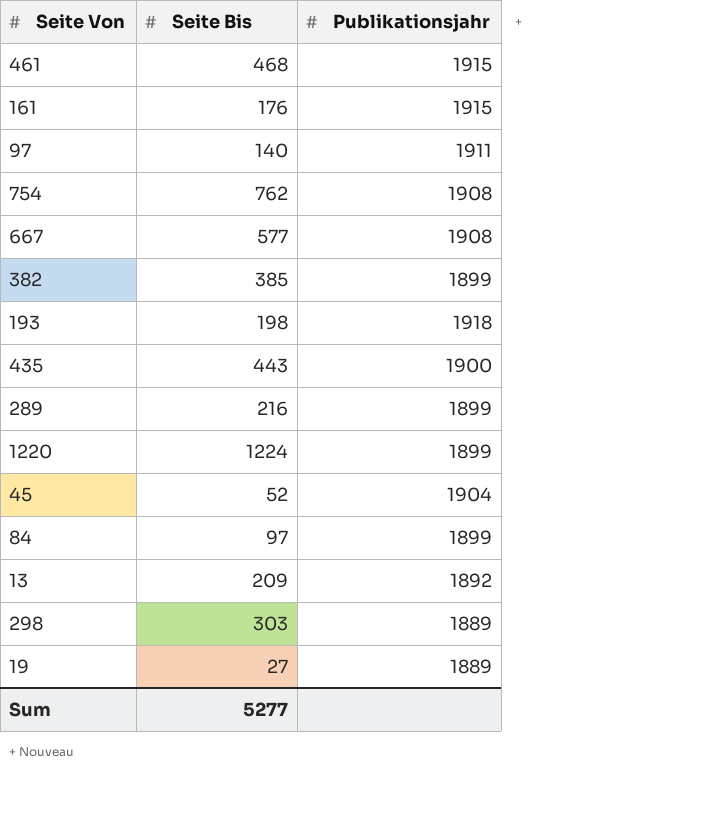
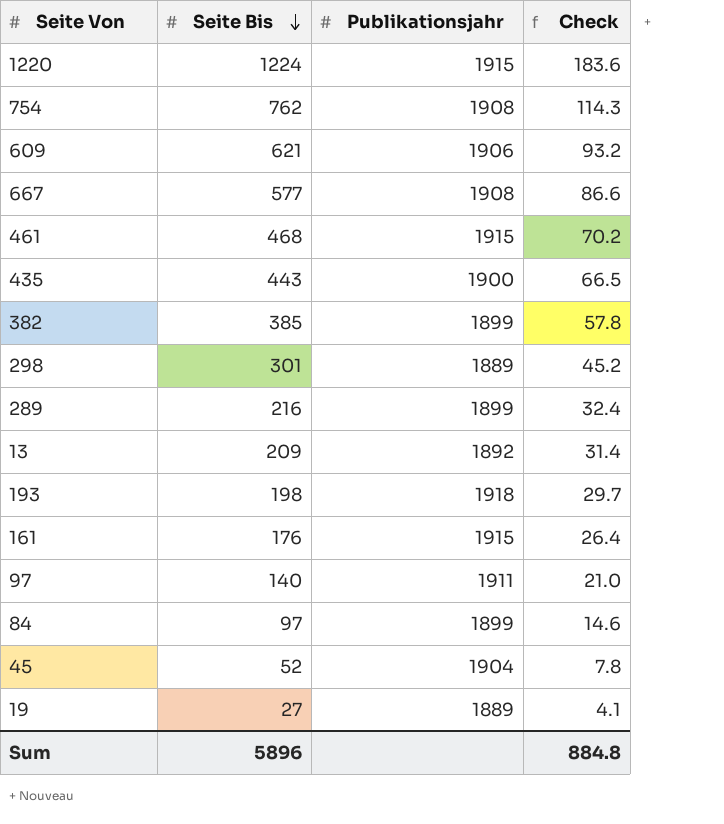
row order: none -> Seite Bis descending
column Check | formula: none -> [Seite Bis] * 0.15
1220 | Publikationsjahr: 1899 -> 1915
row 609: none -> 621 | 1906 | 93.2
298 | Seite Bis: 303 -> 301
Sum | Seite Bis: 5277 -> 5896

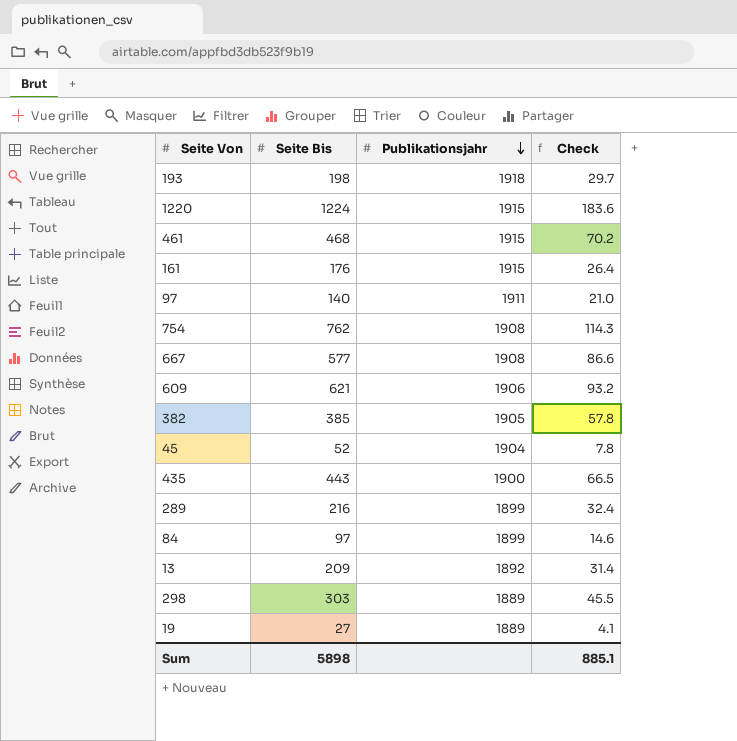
row order: Seite Bis descending -> Publikationsjahr descending
382 | Publikationsjahr: 1899 -> 1905
298 | Seite Bis: 301 -> 303
298 | Check: 45.2 -> 45.5
Sum | Seite Bis: 5896 -> 5898
Sum | Check: 884.8 -> 885.1

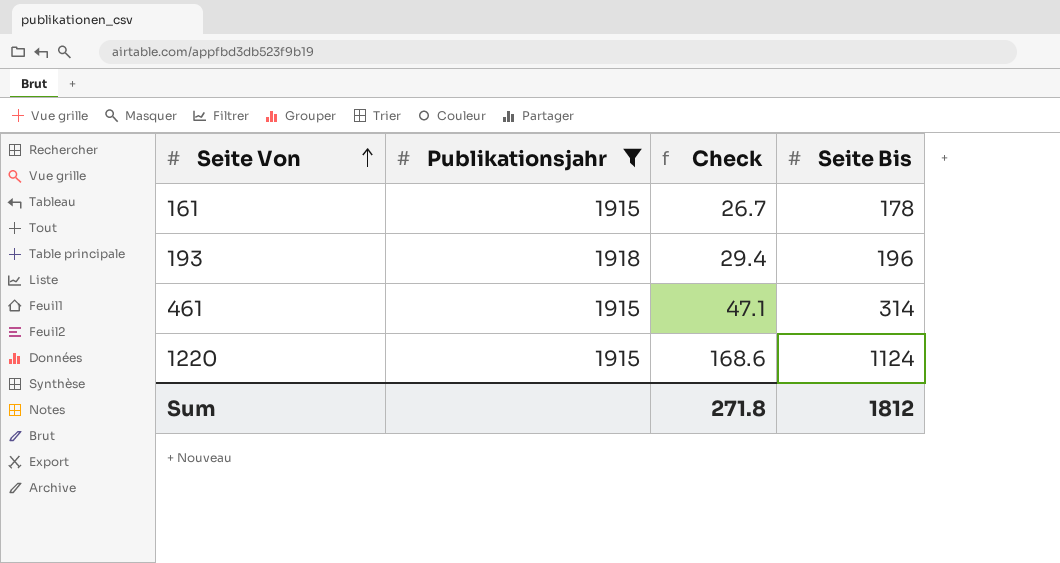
filter: none -> Publikationsjahr >= 1915
row order: Publikationsjahr descending -> Seite Von ascending
column Seite Bis | position: 2 -> 4
161 | Check: 26.4 -> 26.7
161 | Seite Bis: 176 -> 178
193 | Check: 29.7 -> 29.4
193 | Seite Bis: 198 -> 196
461 | Check: 70.2 -> 47.1
461 | Seite Bis: 468 -> 314
1220 | Check: 183.6 -> 168.6
1220 | Seite Bis: 1224 -> 1124
Sum | Check: 885.1 -> 271.8
Sum | Seite Bis: 5898 -> 1812

